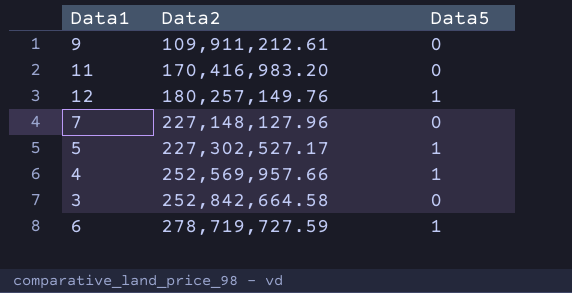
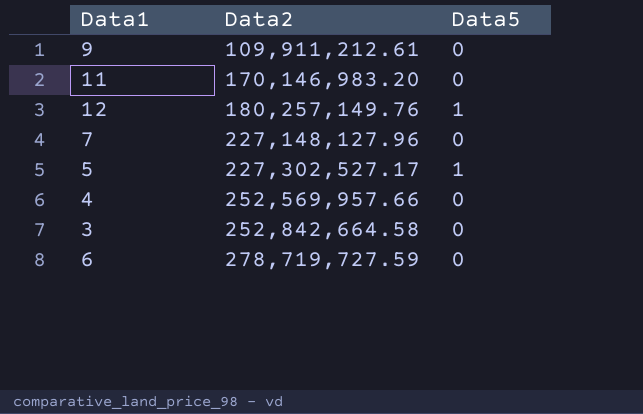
11 | Data2: 170,416,983.20 -> 170,146,983.20
4 | Data5: 1 -> 0
6 | Data5: 1 -> 0

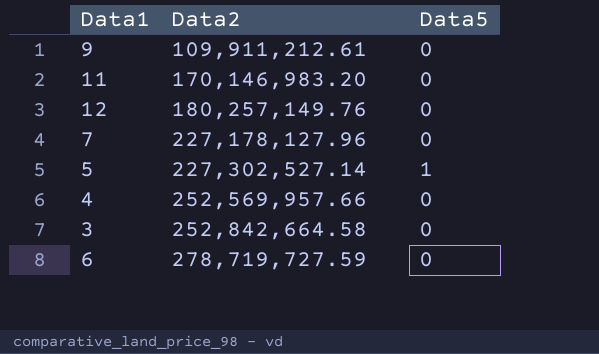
12 | Data5: 1 -> 0
7 | Data2: 227,148,127.96 -> 227,178,127.96
5 | Data2: 227,302,527.17 -> 227,302,527.14

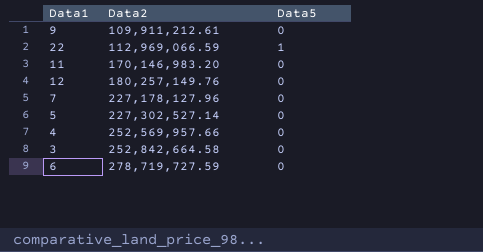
row 22: none -> 112,969,066.59 | 1
5 | Data5: 1 -> 0

